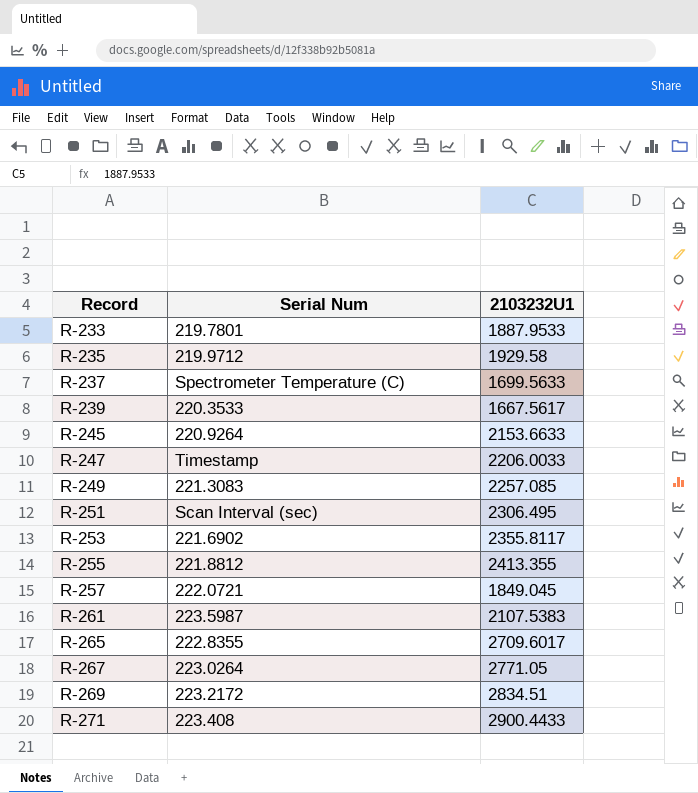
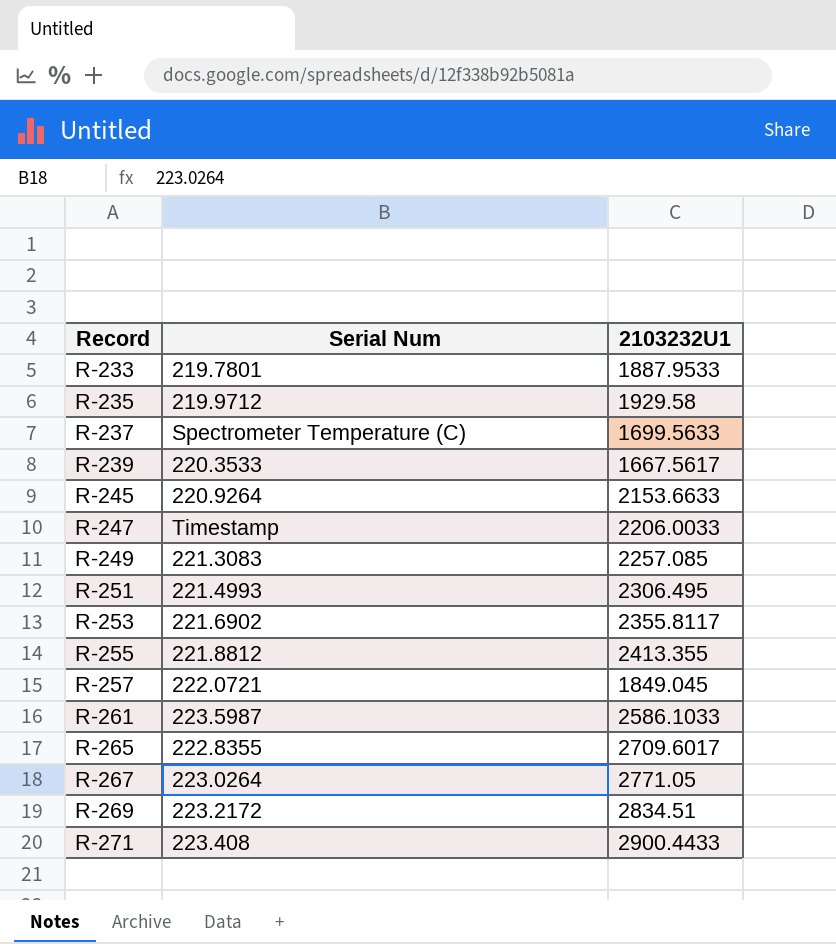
R-251 | Serial Num: Scan Interval (sec) -> 221.4993
R-261 | 2103232U1: 2107.5383 -> 2586.1033

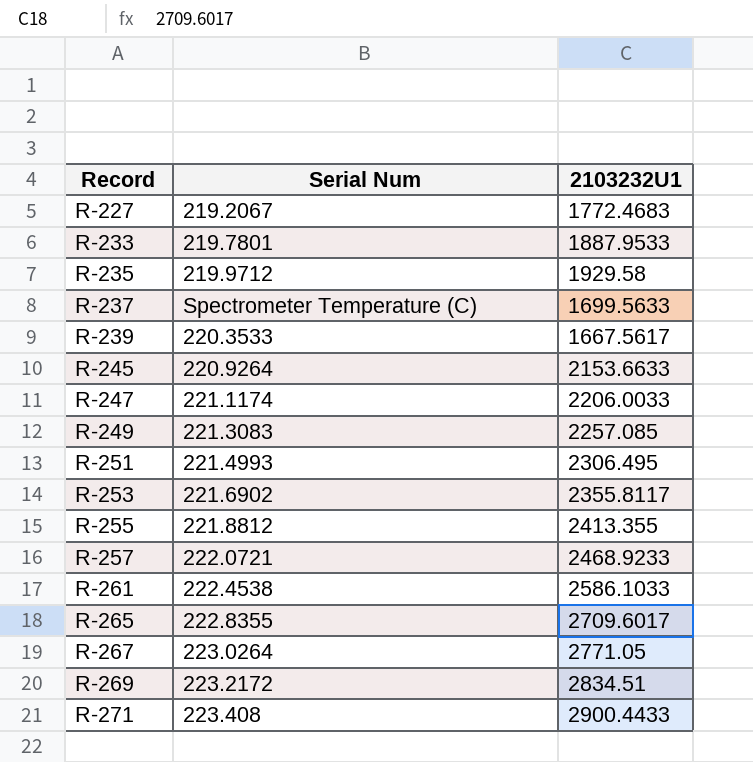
row R-227: none -> 219.2067 | 1772.4683
R-247 | Serial Num: Timestamp -> 221.1174
R-257 | 2103232U1: 1849.045 -> 2468.9233
R-261 | Serial Num: 223.5987 -> 222.4538

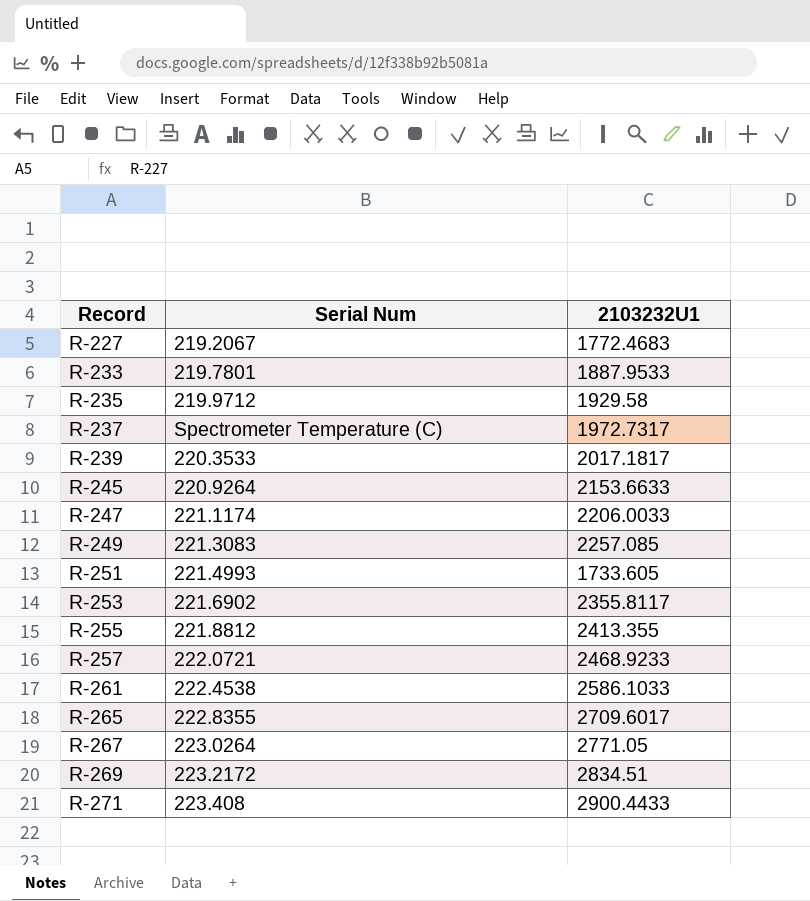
R-237 | 2103232U1: 1699.5633 -> 1972.7317
R-239 | 2103232U1: 1667.5617 -> 2017.1817
R-251 | 2103232U1: 2306.495 -> 1733.605

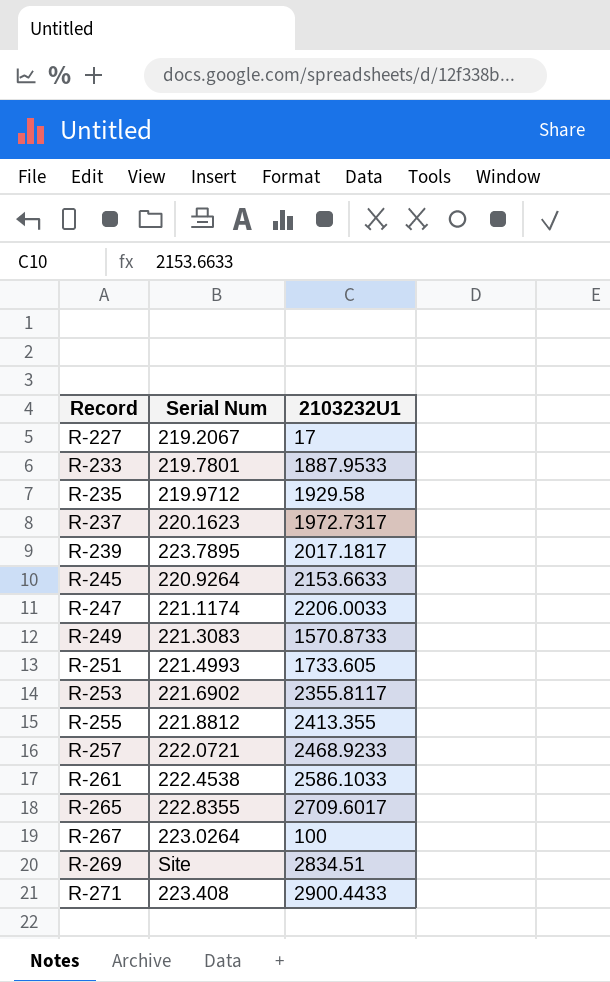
R-227 | 2103232U1: 1772.4683 -> 17
R-237 | Serial Num: Spectrometer Temperature (C) -> 220.1623
R-239 | Serial Num: 220.3533 -> 223.7895
R-249 | 2103232U1: 2257.085 -> 1570.8733
R-267 | 2103232U1: 2771.05 -> 100
R-269 | Serial Num: 223.2172 -> Site

